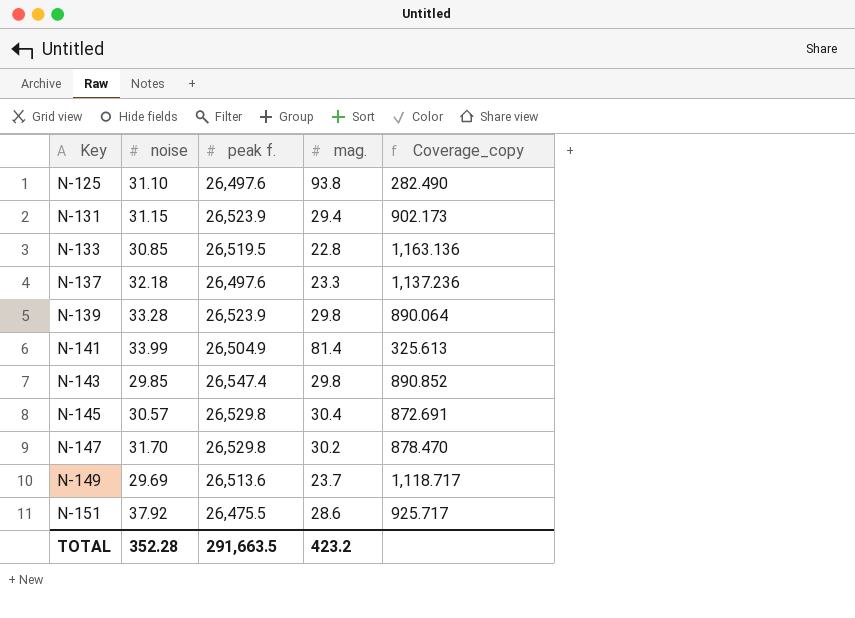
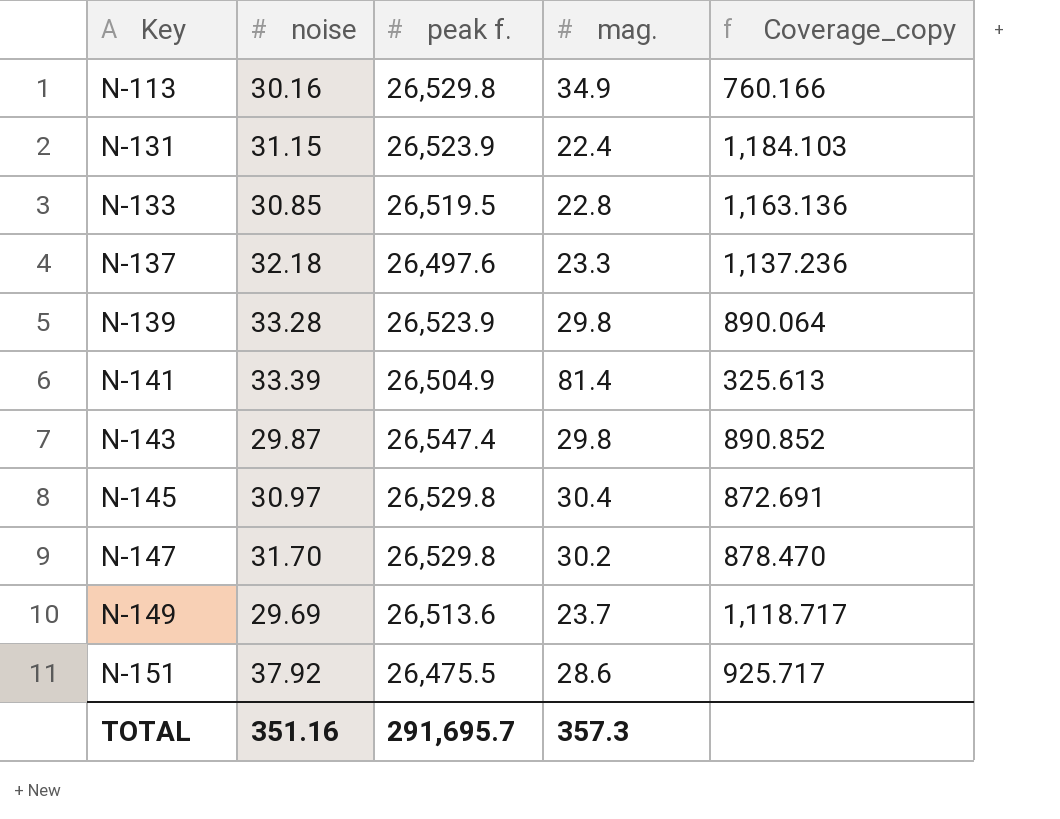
row N-125: 31.10 | 26,497.6 | 93.8 | 282.490 -> none
row N-113: none -> 30.16 | 26,529.8 | 34.9 | 760.166
N-131 | mag.: 29.4 -> 22.4
N-131 | Coverage_copy: 902.173 -> 1,184.103
N-141 | noise: 33.99 -> 33.39
N-143 | noise: 29.85 -> 29.87
N-145 | noise: 30.57 -> 30.97
TOTAL | noise: 352.28 -> 351.16
TOTAL | peak f.: 291,663.5 -> 291,695.7
TOTAL | mag.: 423.2 -> 357.3

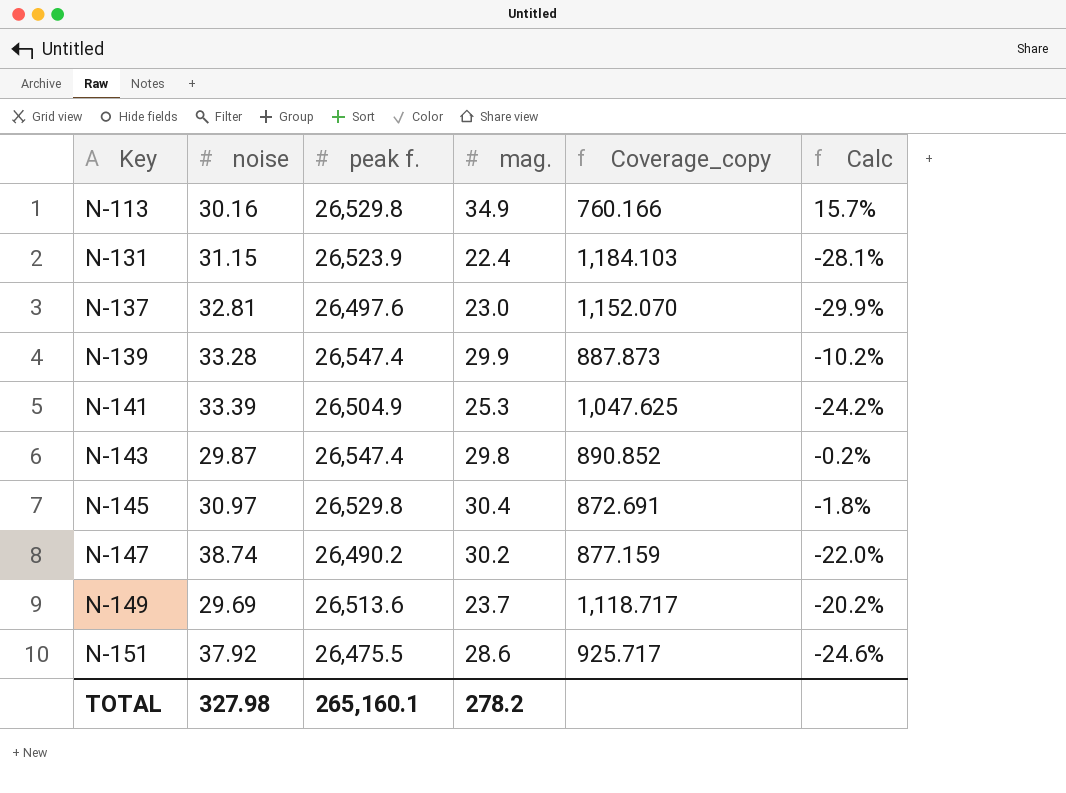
column Calc | formula: none -> ([mag.] - [noise]) / [noise]
row N-133: 30.85 | 26,519.5 | 22.8 | 1,163.136 -> none
N-137 | noise: 32.18 -> 32.81
N-137 | mag.: 23.3 -> 23.0
N-137 | Coverage_copy: 1,137.236 -> 1,152.070
N-139 | peak f.: 26,523.9 -> 26,547.4
N-139 | mag.: 29.8 -> 29.9
N-139 | Coverage_copy: 890.064 -> 887.873
N-141 | mag.: 81.4 -> 25.3
N-141 | Coverage_copy: 325.613 -> 1,047.625
N-147 | noise: 31.70 -> 38.74
N-147 | peak f.: 26,529.8 -> 26,490.2
N-147 | Coverage_copy: 878.470 -> 877.159
TOTAL | noise: 351.16 -> 327.98
TOTAL | peak f.: 291,695.7 -> 265,160.1
TOTAL | mag.: 357.3 -> 278.2

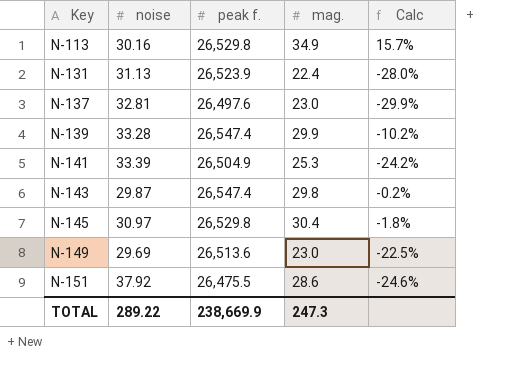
column Coverage_copy | formula: [peak f.] / [mag.] -> none
row N-147: 38.74 | 26,490.2 | 30.2 | 877.159 | -22.0% -> none
N-131 | noise: 31.15 -> 31.13
N-131 | Calc: -28.1% -> -28.0%
N-149 | mag.: 23.7 -> 23.0
N-149 | Calc: -20.2% -> -22.5%
TOTAL | noise: 327.98 -> 289.22
TOTAL | peak f.: 265,160.1 -> 238,669.9
TOTAL | mag.: 278.2 -> 247.3

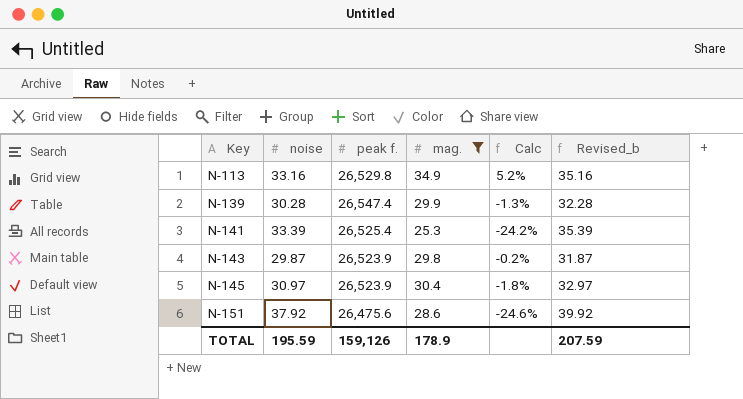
filter: none -> mag. >= 25.3
column Revised_b | formula: none -> [noise] + 2
N-113 | noise: 30.16 -> 33.16
N-113 | Calc: 15.7% -> 5.2%
N-139 | noise: 33.28 -> 30.28
N-139 | Calc: -10.2% -> -1.3%
N-141 | peak f.: 26,504.9 -> 26,525.4
N-143 | peak f.: 26,547.4 -> 26,523.9
N-145 | peak f.: 26,529.8 -> 26,523.9
N-151 | peak f.: 26,475.5 -> 26,475.6
TOTAL | noise: 289.22 -> 195.59
TOTAL | peak f.: 238,669.9 -> 159,126
TOTAL | mag.: 247.3 -> 178.9

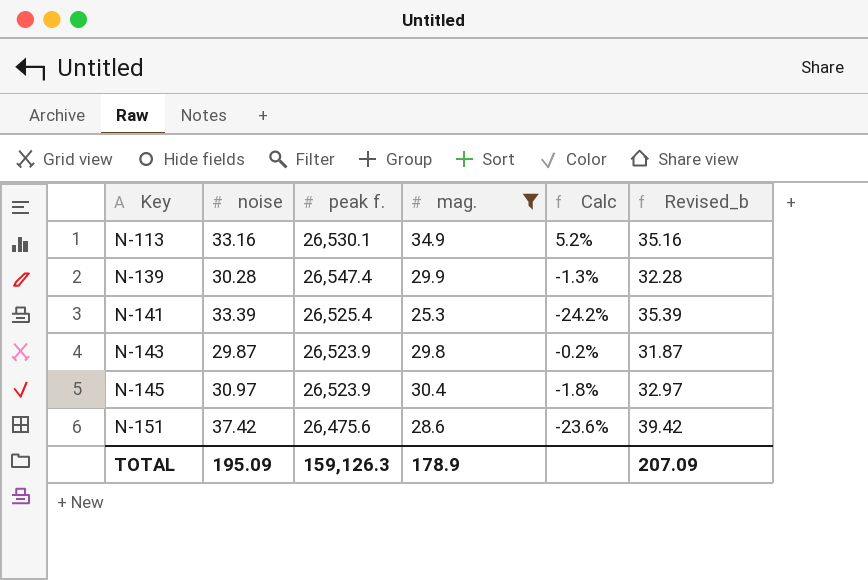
N-113 | peak f.: 26,529.8 -> 26,530.1
N-151 | noise: 37.92 -> 37.42
N-151 | Calc: -24.6% -> -23.6%
N-151 | Revised_b: 39.92 -> 39.42
TOTAL | noise: 195.59 -> 195.09
TOTAL | peak f.: 159,126 -> 159,126.3
TOTAL | Revised_b: 207.59 -> 207.09

